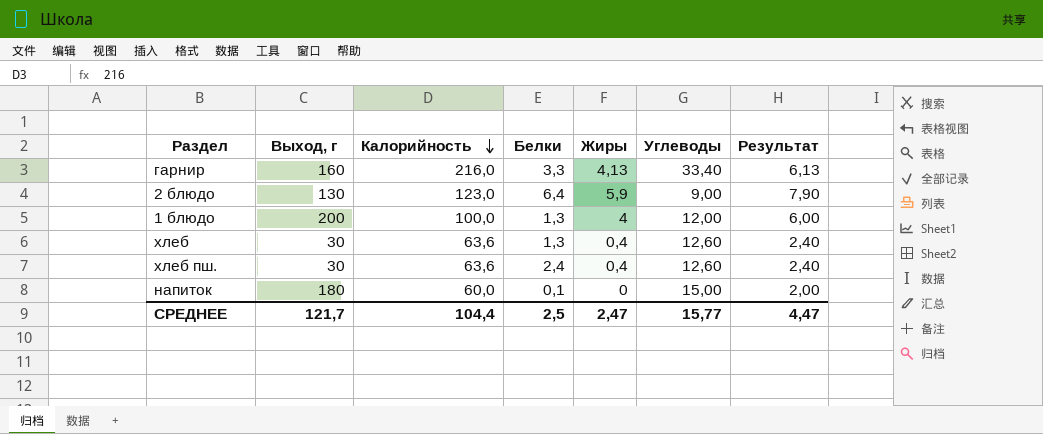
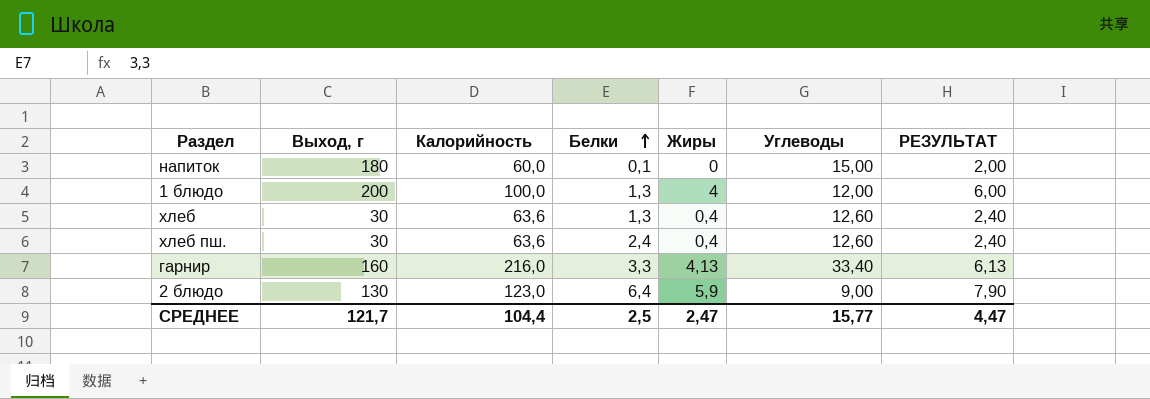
row order: Калорийность descending -> Белки ascending
column name: Результат -> РЕЗУЛЬТАТ

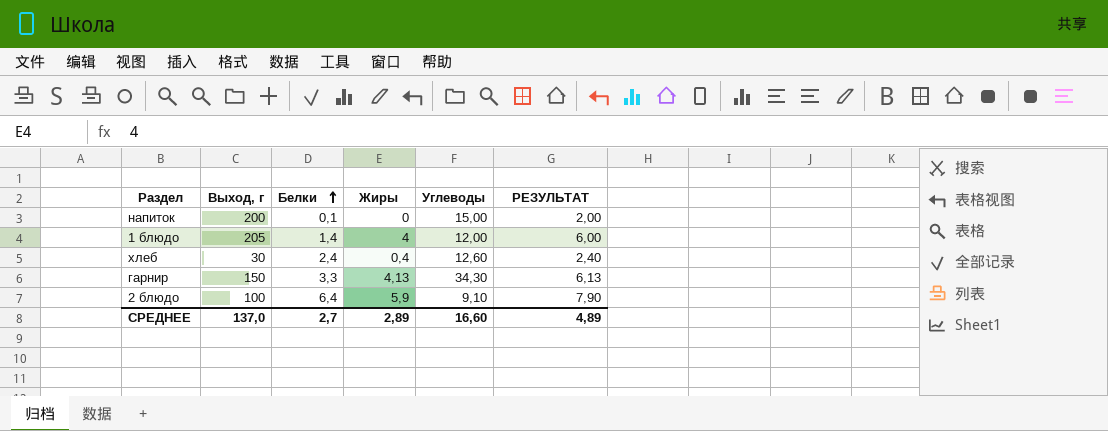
column Калорийность | position: 3 -> none
row хлеб пш.: 30 | 63,6 | 2,4 | 0,4 | 12,60 | 2,40 -> none
напиток | Выход, г: 180 -> 200
1 блюдо | Выход, г: 200 -> 205
1 блюдо | Белки: 1,3 -> 1,4
хлеб | Белки: 1,3 -> 2,4
гарнир | Выход, г: 160 -> 150
гарнир | Углеводы: 33,40 -> 34,30
2 блюдо | Выход, г: 130 -> 100
2 блюдо | Углеводы: 9,00 -> 9,10
СРЕДНЕЕ | Выход, г: 121,7 -> 137,0
СРЕДНЕЕ | Белки: 2,5 -> 2,7
СРЕДНЕЕ | Жиры: 2,47 -> 2,89
СРЕДНЕЕ | Углеводы: 15,77 -> 16,60
СРЕДНЕЕ | РЕЗУЛЬТАТ: 4,47 -> 4,89

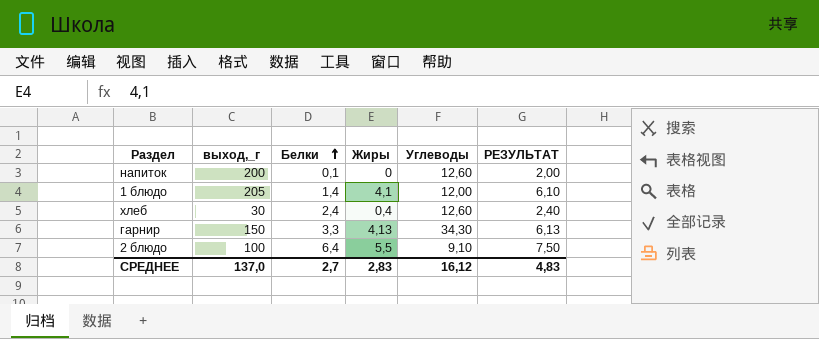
column name: Выход, г -> выход,_г
напиток | Углеводы: 15,00 -> 12,60
1 блюдо | Жиры: 4 -> 4,1
1 блюдо | РЕЗУЛЬТАТ: 6,00 -> 6,10
2 блюдо | Жиры: 5,9 -> 5,5
2 блюдо | РЕЗУЛЬТАТ: 7,90 -> 7,50
СРЕДНЕЕ | Жиры: 2,89 -> 2,83
СРЕДНЕЕ | Углеводы: 16,60 -> 16,12
СРЕДНЕЕ | РЕЗУЛЬТАТ: 4,89 -> 4,83

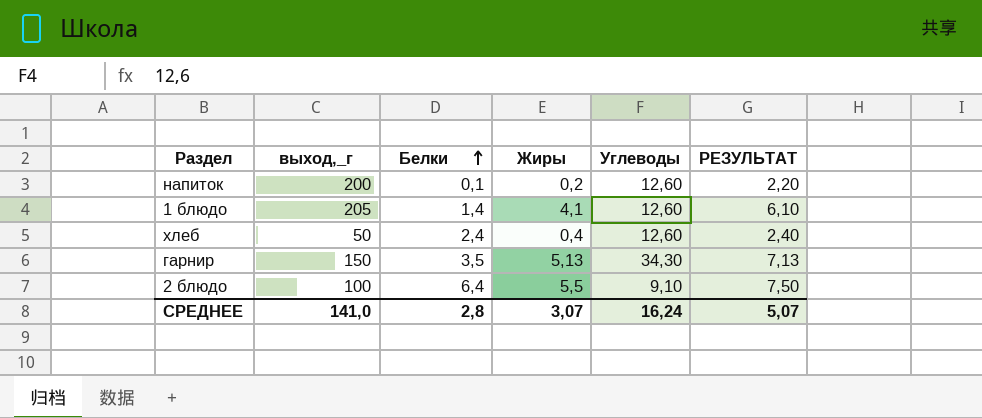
напиток | Жиры: 0 -> 0,2
напиток | РЕЗУЛЬТАТ: 2,00 -> 2,20
1 блюдо | Углеводы: 12,00 -> 12,60
хлеб | выход,_г: 30 -> 50
гарнир | Белки: 3,3 -> 3,5
гарнир | Жиры: 4,13 -> 5,13
гарнир | РЕЗУЛЬТАТ: 6,13 -> 7,13
СРЕДНЕЕ | выход,_г: 137,0 -> 141,0
СРЕДНЕЕ | Белки: 2,7 -> 2,8
СРЕДНЕЕ | Жиры: 2,83 -> 3,07
СРЕДНЕЕ | Углеводы: 16,12 -> 16,24
СРЕДНЕЕ | РЕЗУЛЬТАТ: 4,83 -> 5,07

